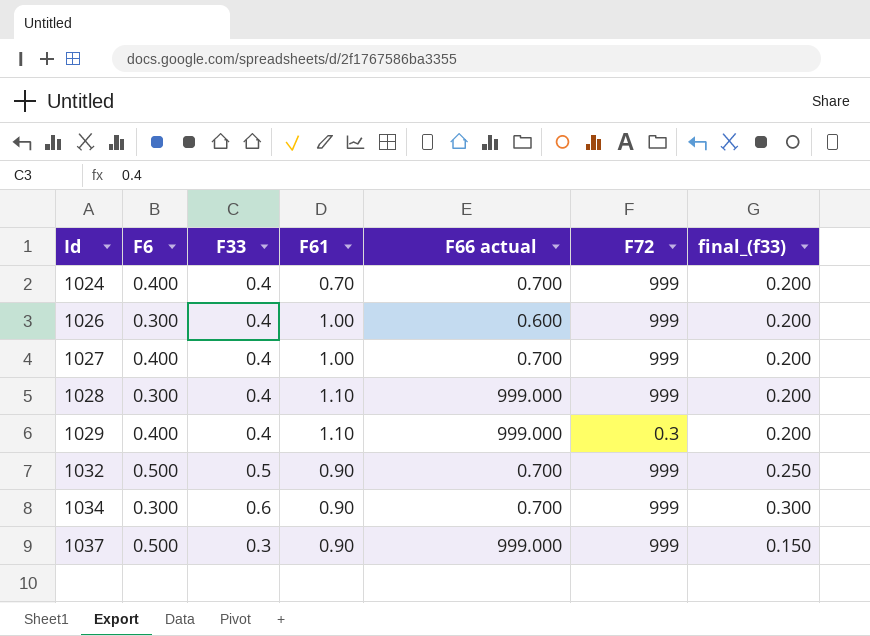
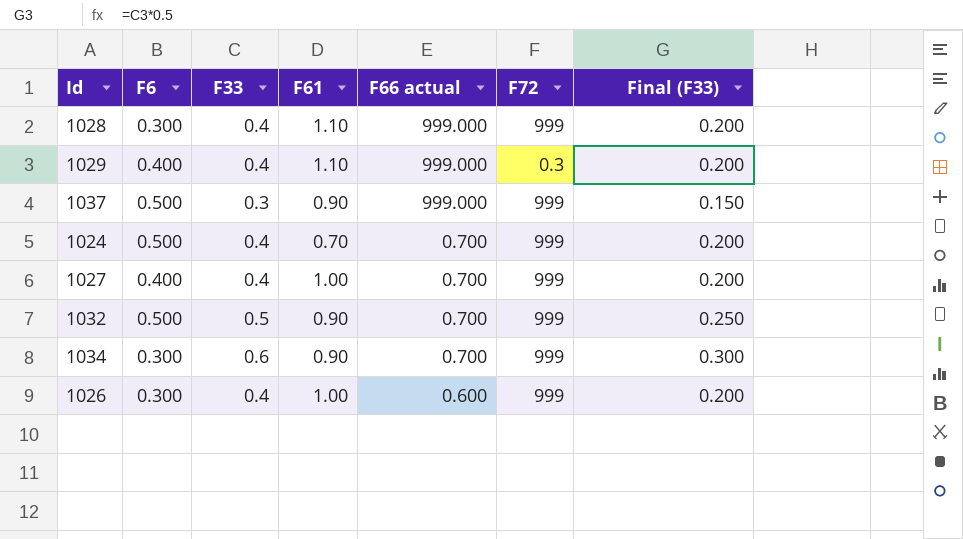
row order: Id ascending -> F66 actual descending
column name: final_(f33) -> Final (F33)
1024 | F6: 0.400 -> 0.500

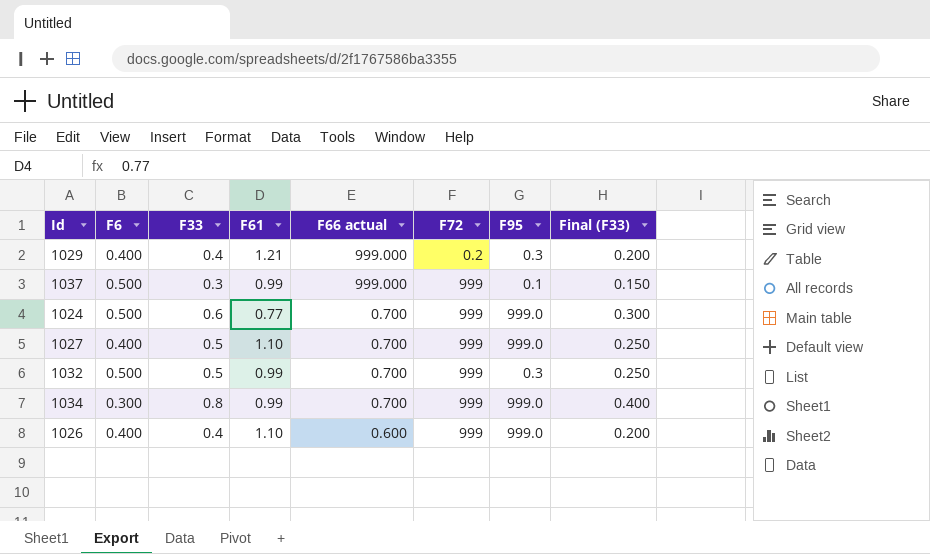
column F95 | position: none -> 7
row 1028: 0.300 | 0.4 | 1.10 | 999.000 | 999 | 0.200 -> none
1029 | F61: 1.10 -> 1.21
1029 | F72: 0.3 -> 0.2
1037 | F61: 0.90 -> 0.99
1024 | F33: 0.4 -> 0.6
1024 | F61: 0.70 -> 0.77
1024 | Final (F33): 0.200 -> 0.300
1027 | F33: 0.4 -> 0.5
1027 | F61: 1.00 -> 1.10
1027 | Final (F33): 0.200 -> 0.250
1032 | F61: 0.90 -> 0.99
1034 | F33: 0.6 -> 0.8
1034 | F61: 0.90 -> 0.99
1034 | Final (F33): 0.300 -> 0.400
1026 | F6: 0.300 -> 0.400
1026 | F61: 1.00 -> 1.10

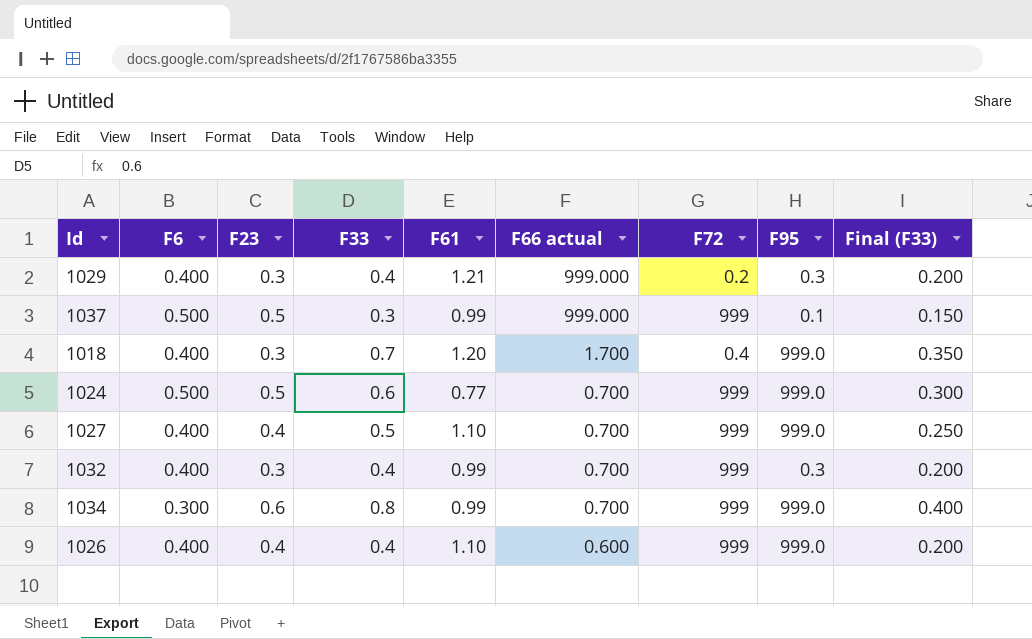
column F23 | position: none -> 3
row 1018: none -> 0.400 | 0.3 | 0.7 | 1.20 | 1.700 | 0.4 | 999.0 | 0.350
1032 | F6: 0.500 -> 0.400
1032 | F33: 0.5 -> 0.4
1032 | Final (F33): 0.250 -> 0.200

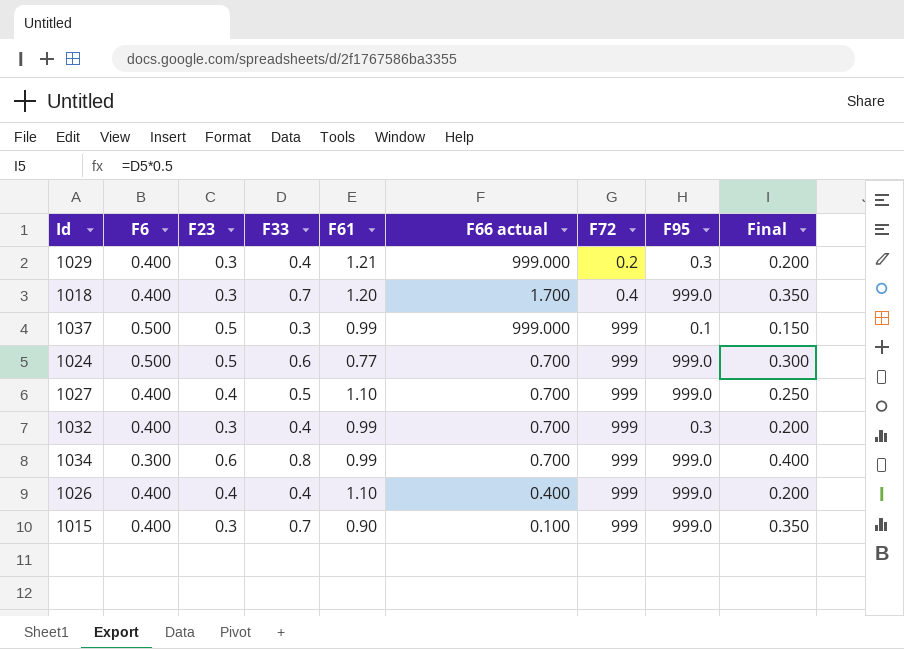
row order: F66 actual descending -> F72 ascending
column name: Final (F33) -> Final
1026 | F66 actual: 0.600 -> 0.400
row 1015: none -> 0.400 | 0.3 | 0.7 | 0.90 | 0.100 | 999 | 999.0 | 0.350

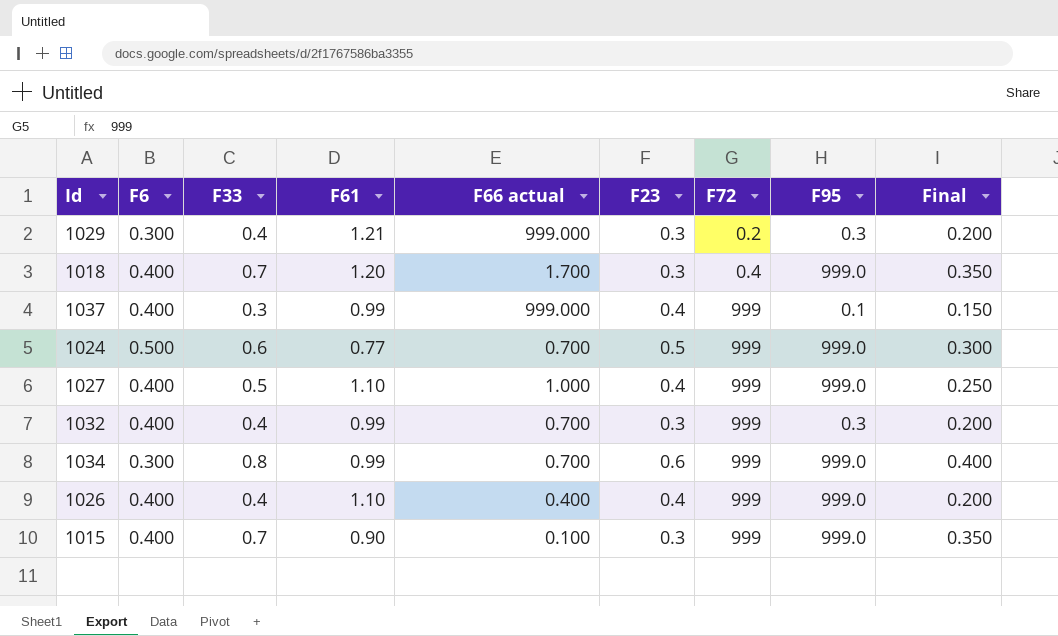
column F23 | position: 3 -> 6
1029 | F6: 0.400 -> 0.300
1037 | F6: 0.500 -> 0.400
1037 | F23: 0.5 -> 0.4
1027 | F66 actual: 0.700 -> 1.000

